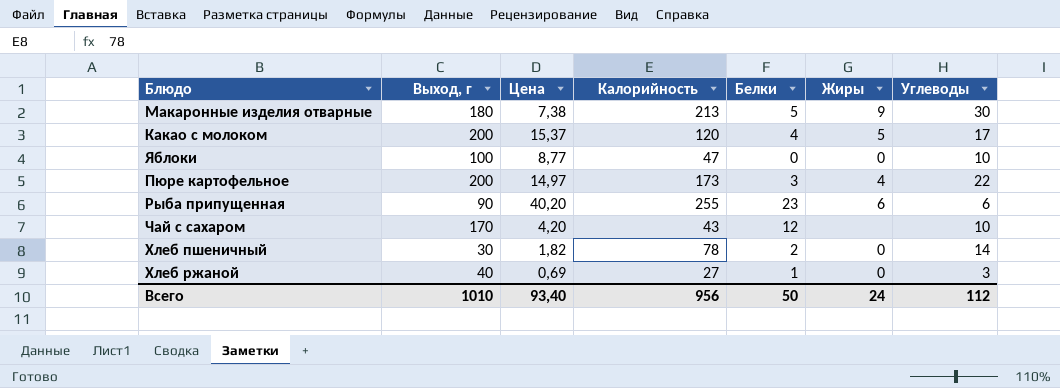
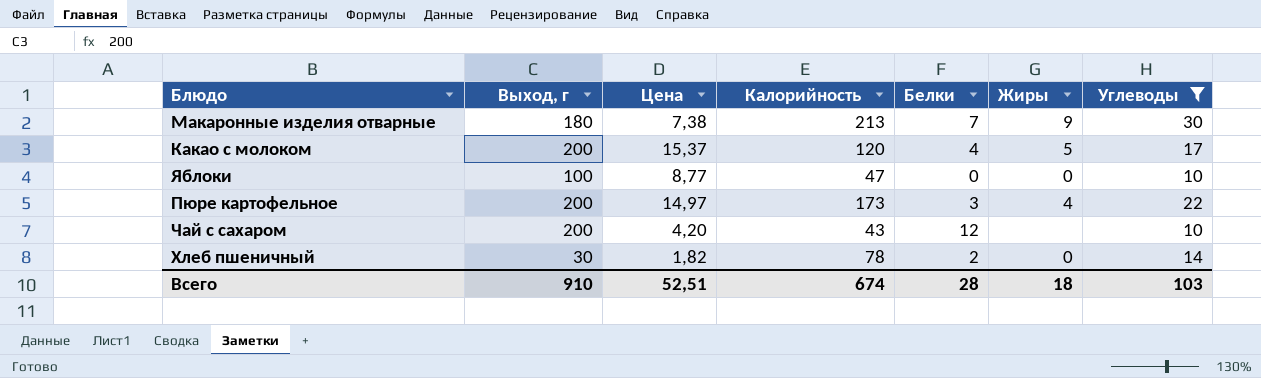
filter: none -> Углеводы >= 10
Макаронные изделия отварные | Белки: 5 -> 7
Чай с сахаром | Выход, г: 170 -> 200
Всего | Выход, г: 1010 -> 910
Всего | Цена: 93,40 -> 52,51
Всего | Калорийность: 956 -> 674
Всего | Белки: 50 -> 28
Всего | Жиры: 24 -> 18
Всего | Углеводы: 112 -> 103

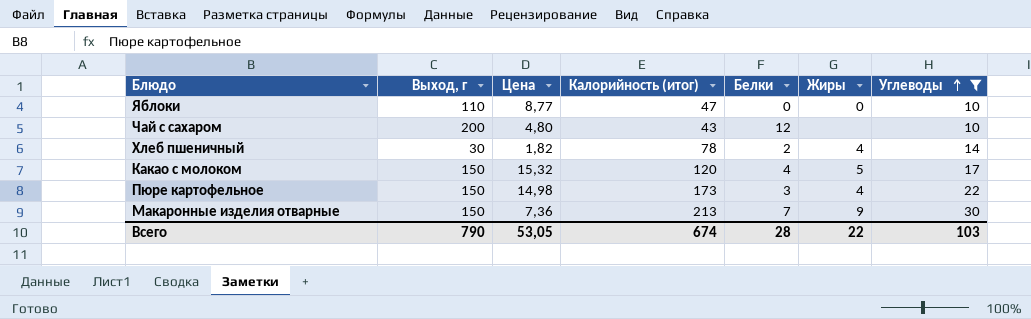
row order: none -> Углеводы ascending
column name: Калорийность -> Калорийность (итог)
Яблоки | Выход, г: 100 -> 110
Чай с сахаром | Цена: 4,20 -> 4,80
Хлеб пшеничный | Жиры: 0 -> 4
Какао с молоком | Выход, г: 200 -> 150
Какао с молоком | Цена: 15,37 -> 15,32
Пюре картофельное | Выход, г: 200 -> 150
Пюре картофельное | Цена: 14,97 -> 14,98
Макаронные изделия отварные | Выход, г: 180 -> 150
Макаронные изделия отварные | Цена: 7,38 -> 7,36
Всего | Выход, г: 910 -> 790
Всего | Цена: 52,51 -> 53,05
Всего | Жиры: 18 -> 22

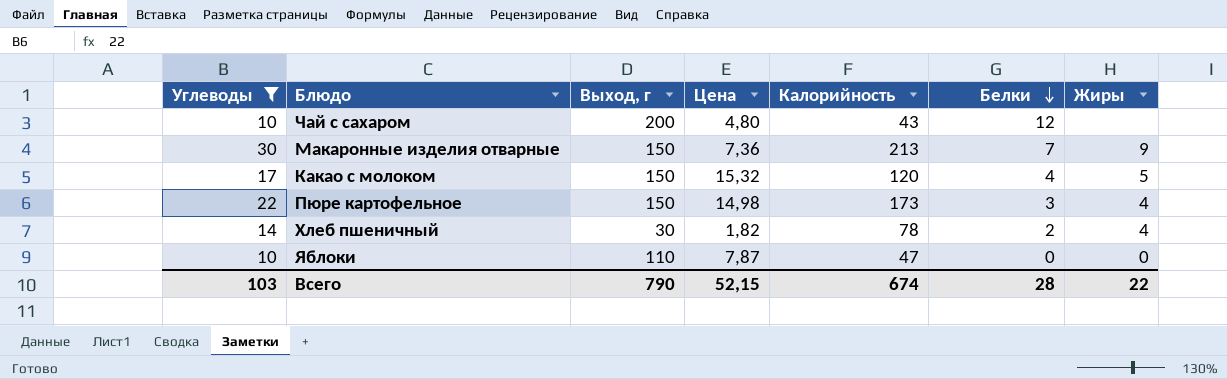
row order: Углеводы ascending -> Белки descending
column Углеводы | position: 7 -> 1
column name: Калорийность (итог) -> Калорийность
Яблоки | Цена: 8,77 -> 7,87
Всего | Цена: 53,05 -> 52,15

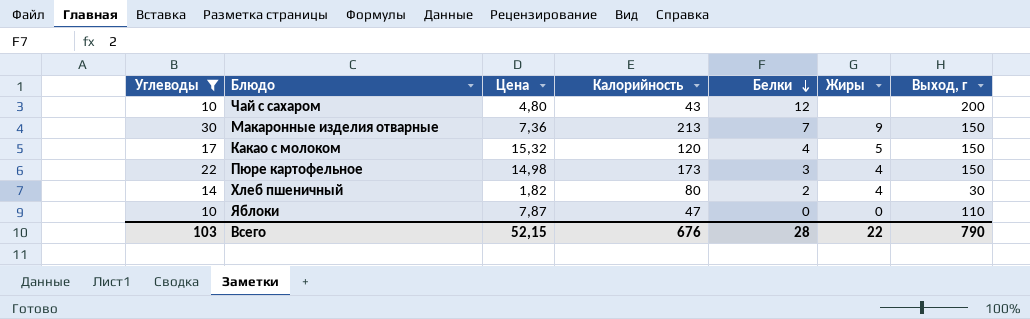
column Выход, г | position: 3 -> 7
Хлеб пшеничный | Калорийность: 78 -> 80
Всего | Калорийность: 674 -> 676

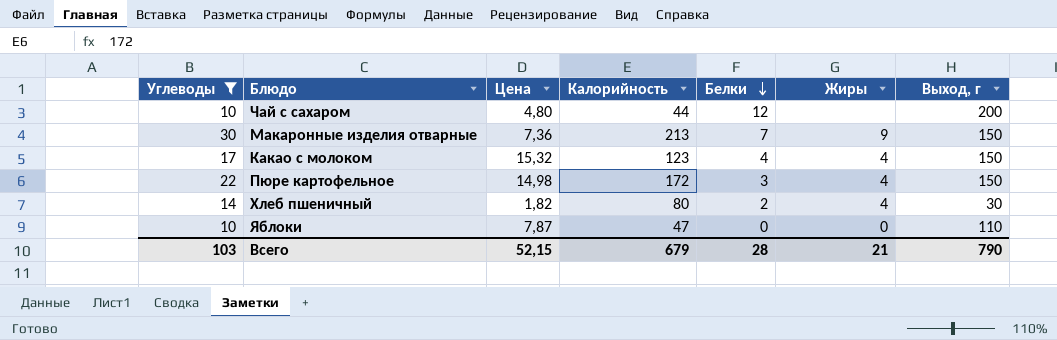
Чай с сахаром | Калорийность: 43 -> 44
Какао с молоком | Калорийность: 120 -> 123
Какао с молоком | Жиры: 5 -> 4
Пюре картофельное | Калорийность: 173 -> 172
Всего | Калорийность: 676 -> 679
Всего | Жиры: 22 -> 21

